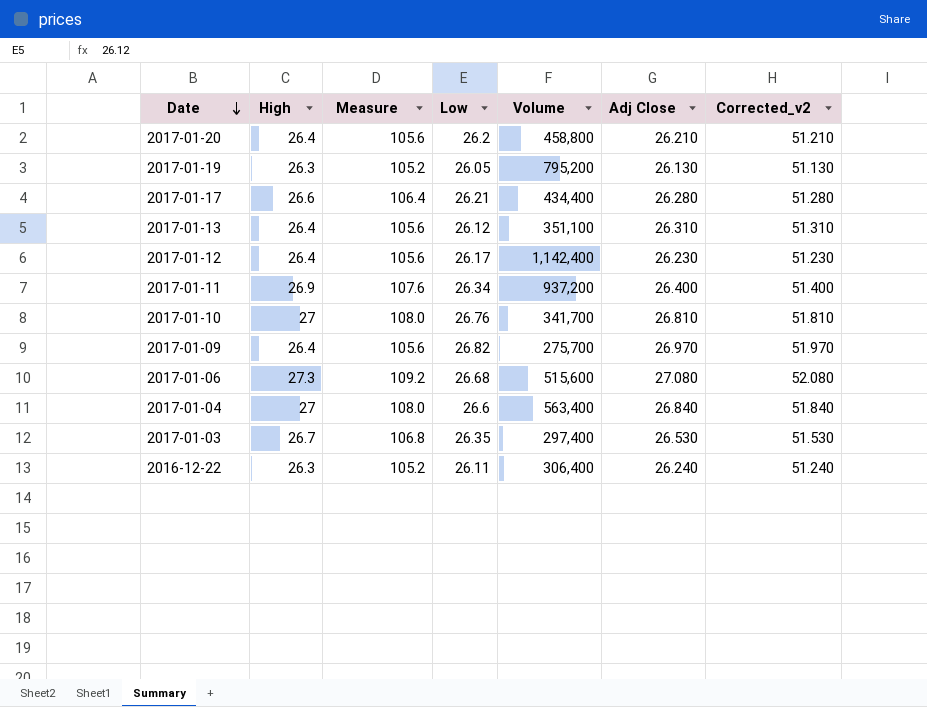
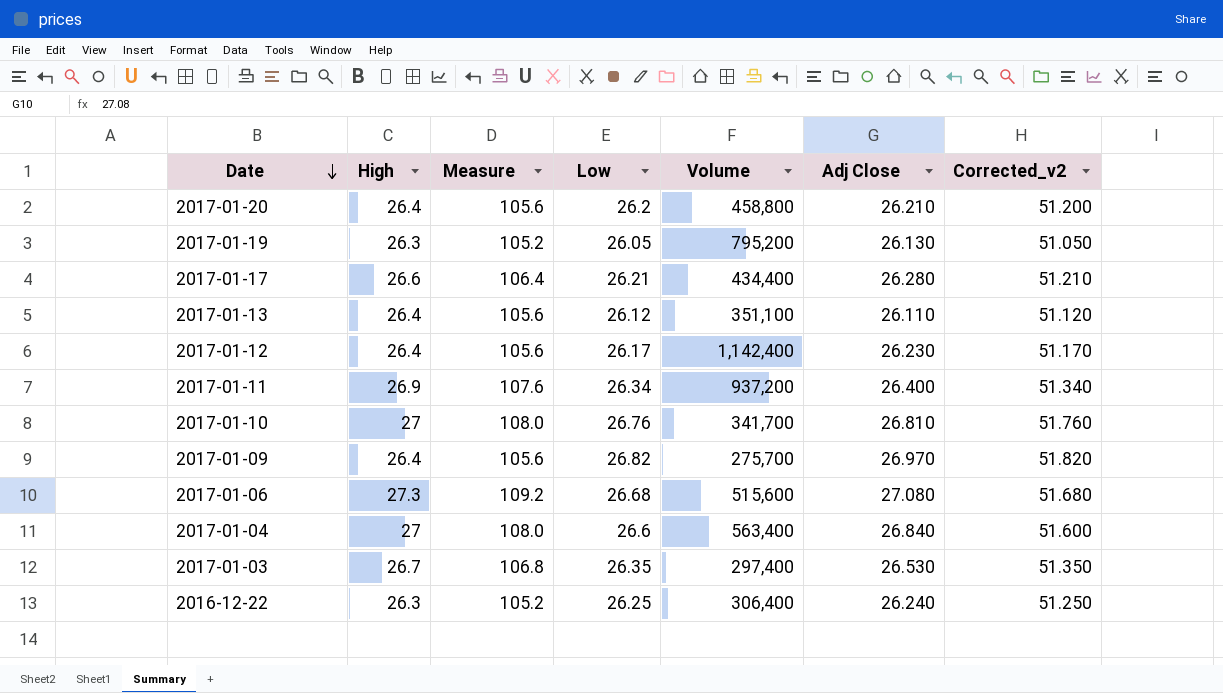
column Corrected_v2 | formula: [Adj Close] + 25 -> [Low] + 25
2017-01-13 | Adj Close: 26.310 -> 26.110
2016-12-22 | Low: 26.11 -> 26.25

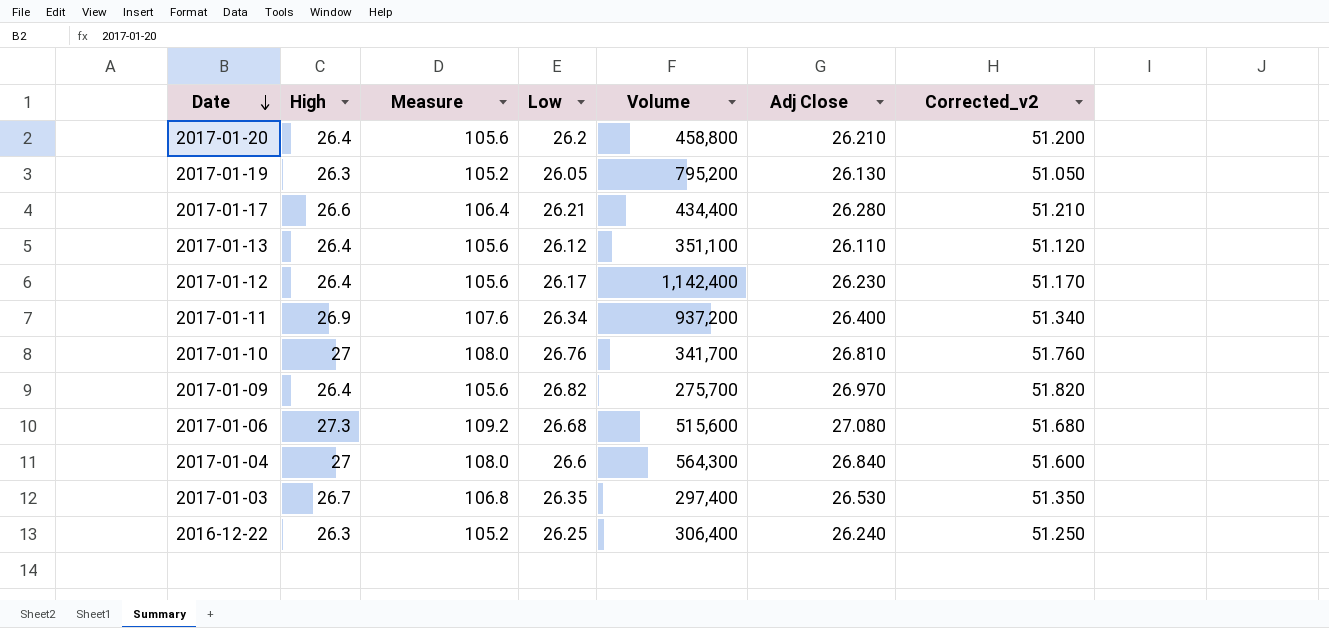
2017-01-04 | Volume: 563,400 -> 564,300

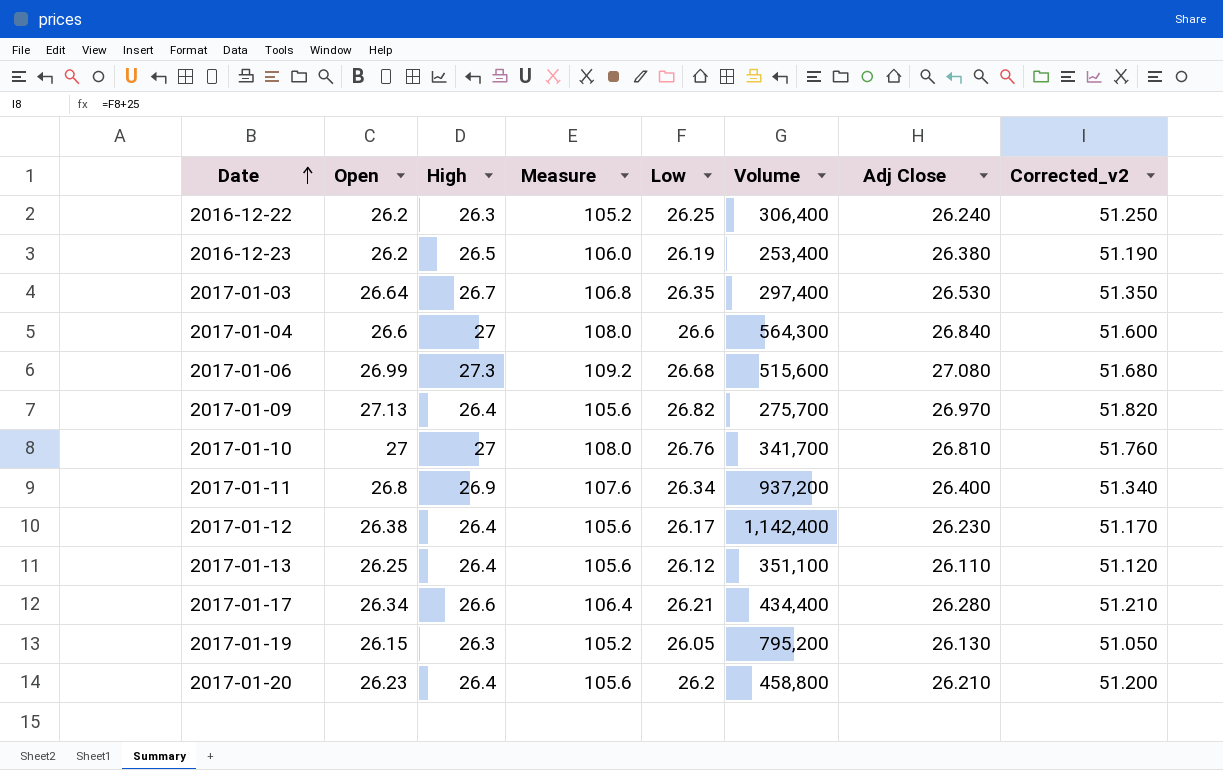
row order: Date descending -> Date ascending
column Open | position: none -> 2
row 2016-12-23: none -> 26.2 | 26.5 | 106.0 | 26.19 | 253,400 | 26.380 | 51.190

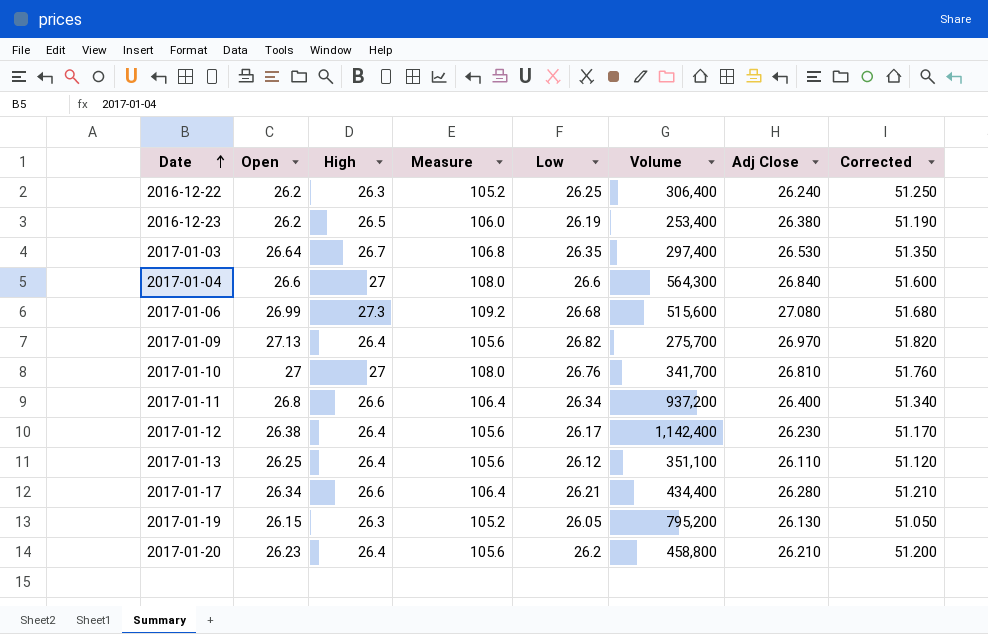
column name: Corrected_v2 -> Corrected
2017-01-11 | High: 26.9 -> 26.6
2017-01-11 | Measure: 107.6 -> 106.4

